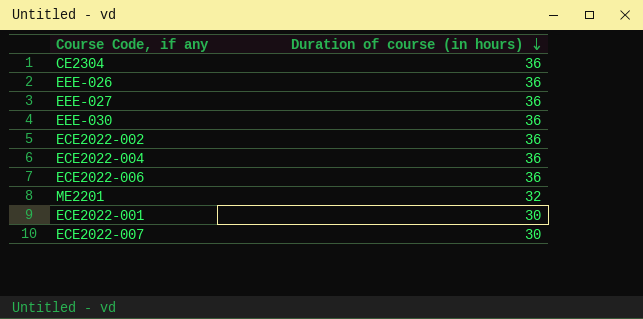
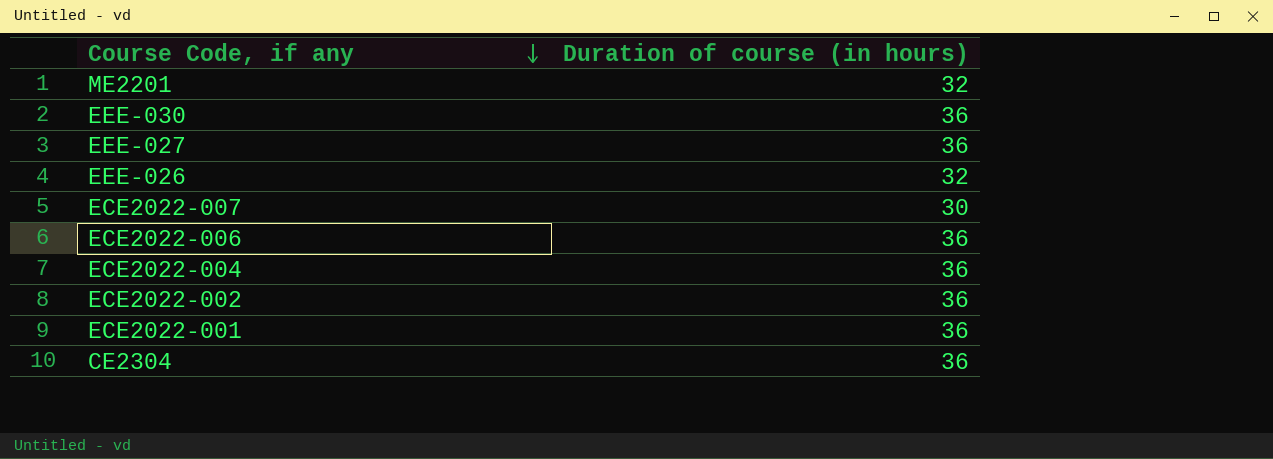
row order: Duration of course (in hours) descending -> Course Code, if any descending
EEE-026 | Duration of course (in hours): 36 -> 32
ECE2022-001 | Duration of course (in hours): 30 -> 36

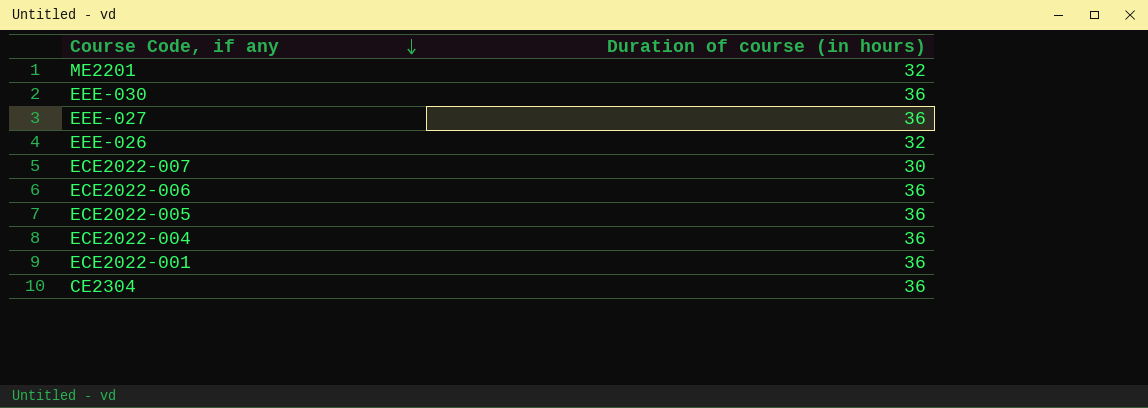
row ECE2022-002: 36 -> none
row ECE2022-005: none -> 36

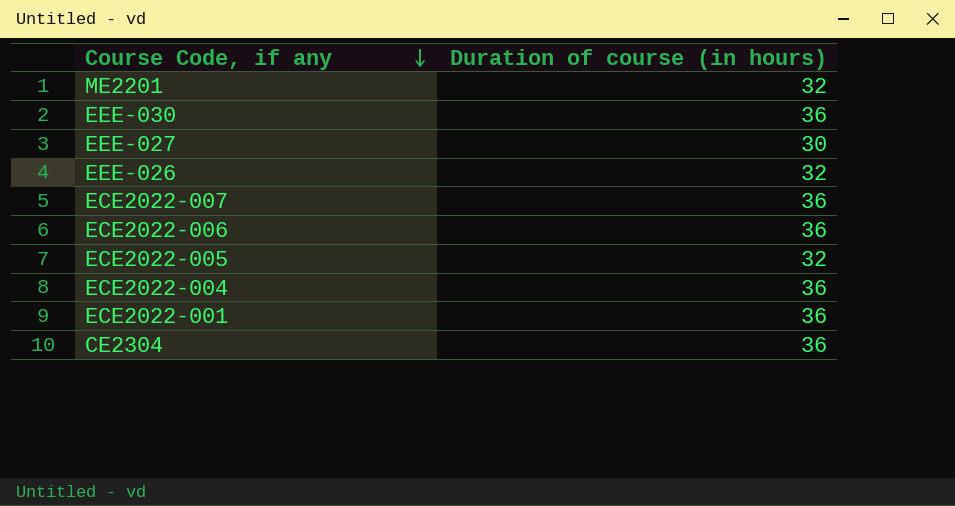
EEE-027 | Duration of course (in hours): 36 -> 30
ECE2022-007 | Duration of course (in hours): 30 -> 36
ECE2022-005 | Duration of course (in hours): 36 -> 32

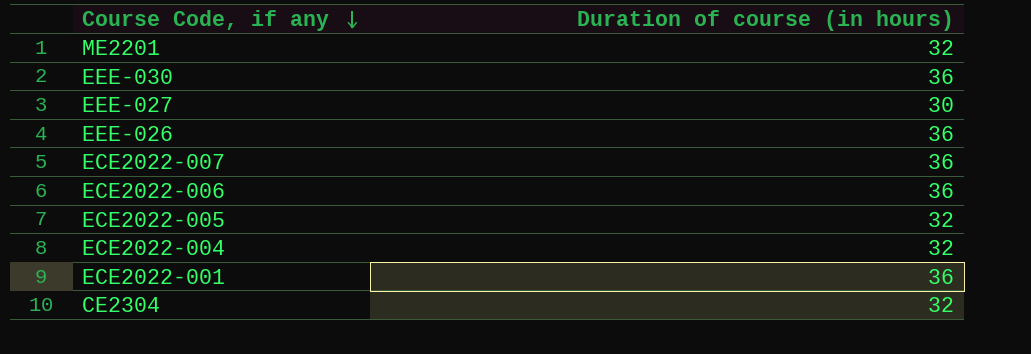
EEE-026 | Duration of course (in hours): 32 -> 36
ECE2022-004 | Duration of course (in hours): 36 -> 32
CE2304 | Duration of course (in hours): 36 -> 32

